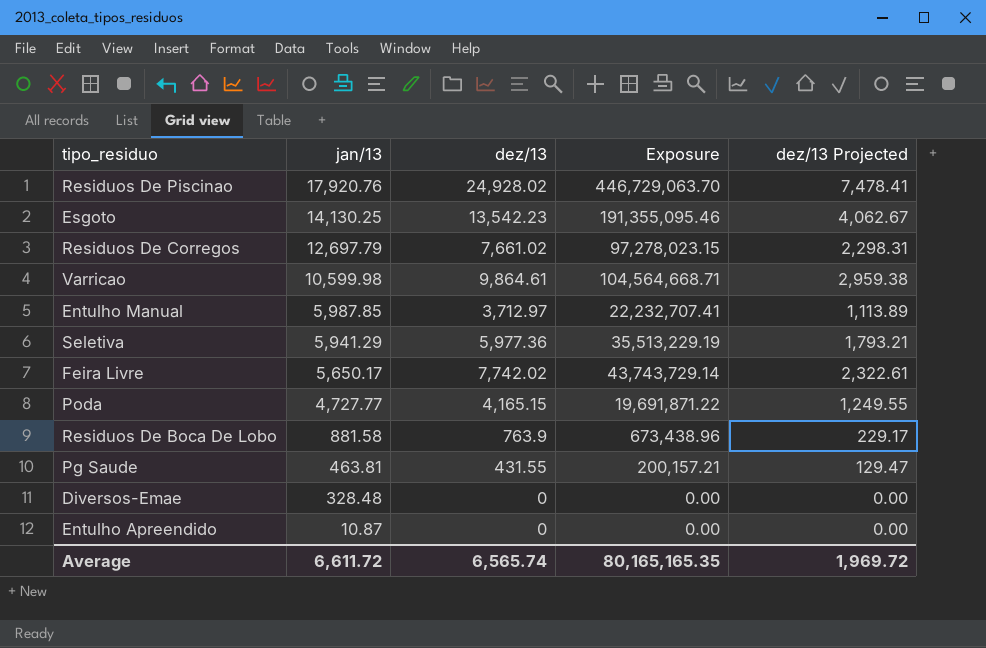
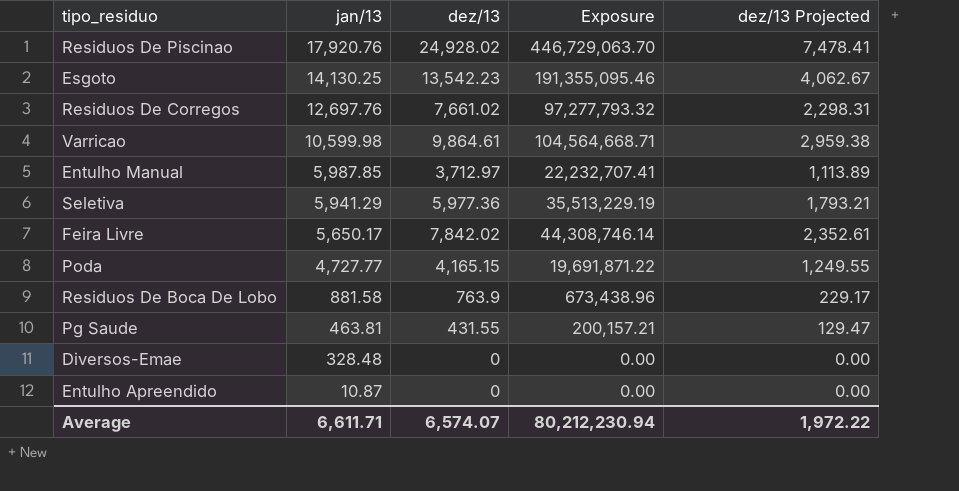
Residuos De Corregos | jan/13: 12,697.79 -> 12,697.76
Residuos De Corregos | Exposure: 97,278,023.15 -> 97,277,793.32
Feira Livre | dez/13: 7,742.02 -> 7,842.02
Feira Livre | Exposure: 43,743,729.14 -> 44,308,746.14
Feira Livre | dez/13 Projected: 2,322.61 -> 2,352.61
Average | jan/13: 6,611.72 -> 6,611.71
Average | dez/13: 6,565.74 -> 6,574.07
Average | Exposure: 80,165,165.35 -> 80,212,230.94
Average | dez/13 Projected: 1,969.72 -> 1,972.22

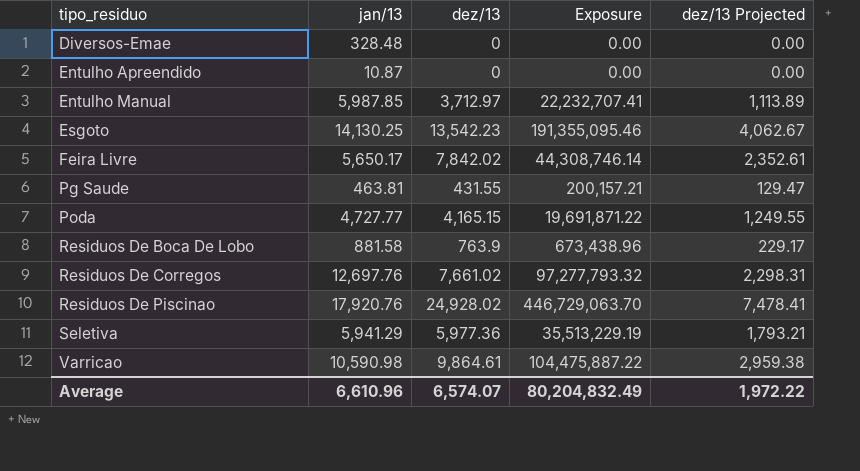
row order: jan/13 descending -> tipo_residuo ascending
Varricao | jan/13: 10,599.98 -> 10,590.98
Varricao | Exposure: 104,564,668.71 -> 104,475,887.22
Average | jan/13: 6,611.71 -> 6,610.96
Average | Exposure: 80,212,230.94 -> 80,204,832.49

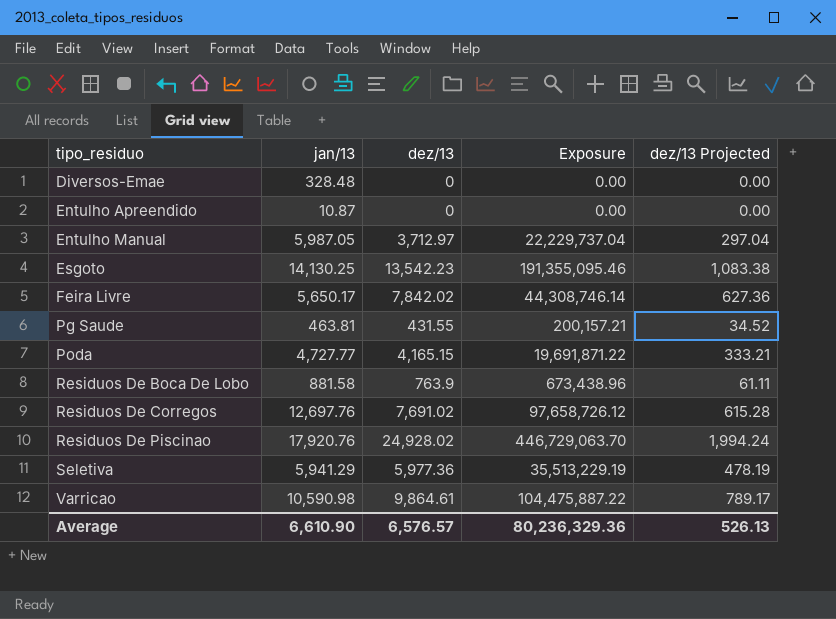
column dez/13 Projected | formula: [dez/13] * 0.3 -> [dez/13] * 0.08
Entulho Manual | jan/13: 5,987.85 -> 5,987.05
Entulho Manual | Exposure: 22,232,707.41 -> 22,229,737.04
Residuos De Corregos | dez/13: 7,661.02 -> 7,691.02
Residuos De Corregos | Exposure: 97,277,793.32 -> 97,658,726.12
Average | jan/13: 6,610.96 -> 6,610.90
Average | dez/13: 6,574.07 -> 6,576.57
Average | Exposure: 80,204,832.49 -> 80,236,329.36
Average | dez/13 Projected: 1,972.22 -> 526.13

